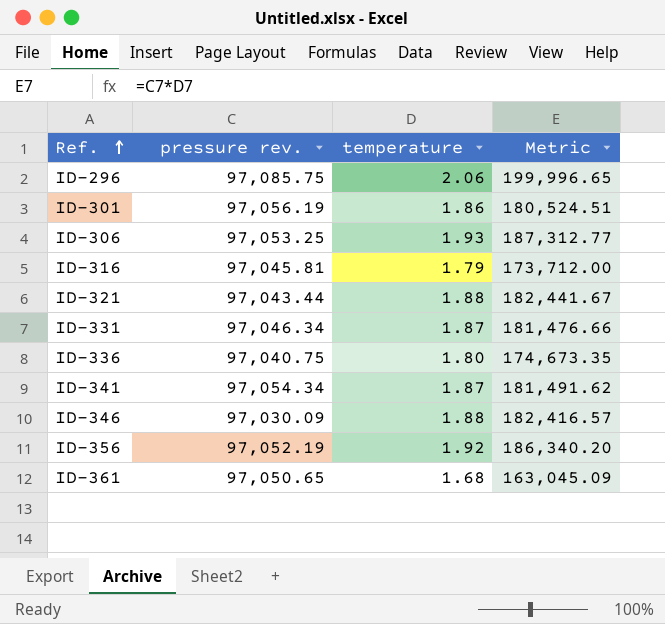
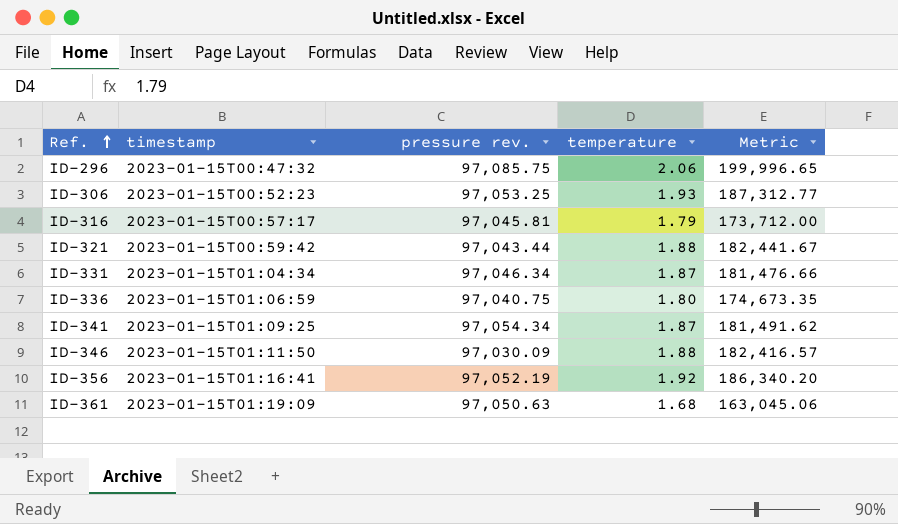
column timestamp | position: none -> 2
row ID-301: 97,056.19 | 1.86 | 180,524.51 -> none
ID-361 | pressure rev.: 97,050.65 -> 97,050.63
ID-361 | Metric: 163,045.09 -> 163,045.06

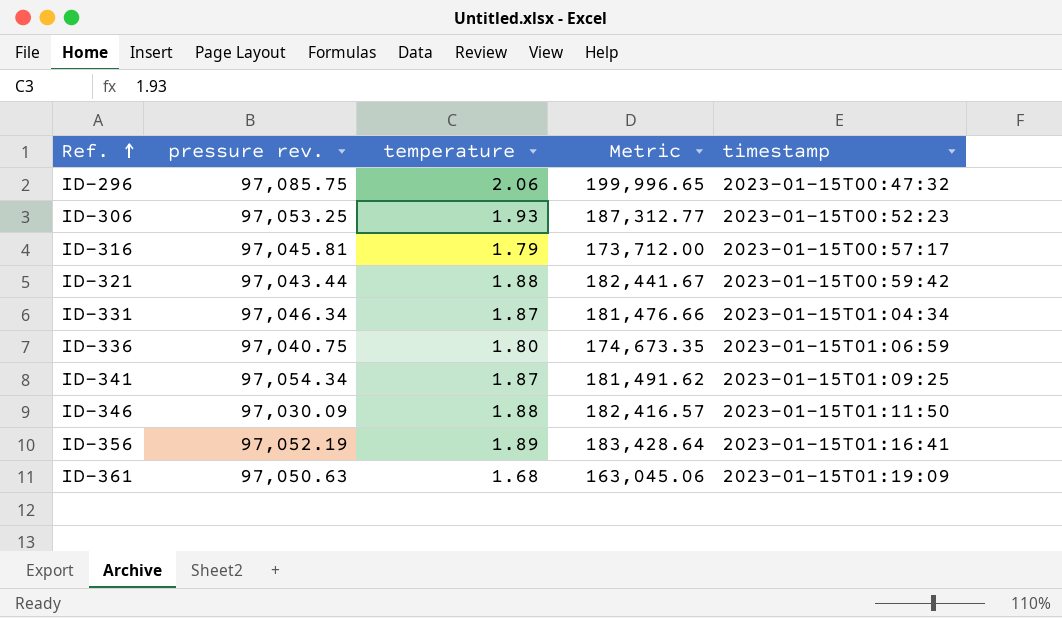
column timestamp | position: 2 -> 5
ID-356 | temperature: 1.92 -> 1.89
ID-356 | Metric: 186,340.20 -> 183,428.64

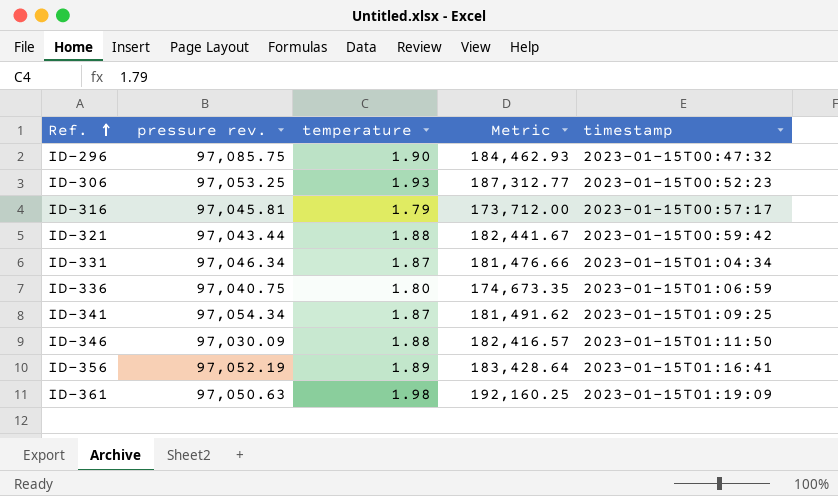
ID-296 | temperature: 2.06 -> 1.90
ID-296 | Metric: 199,996.65 -> 184,462.93
ID-361 | temperature: 1.68 -> 1.98
ID-361 | Metric: 163,045.06 -> 192,160.25

